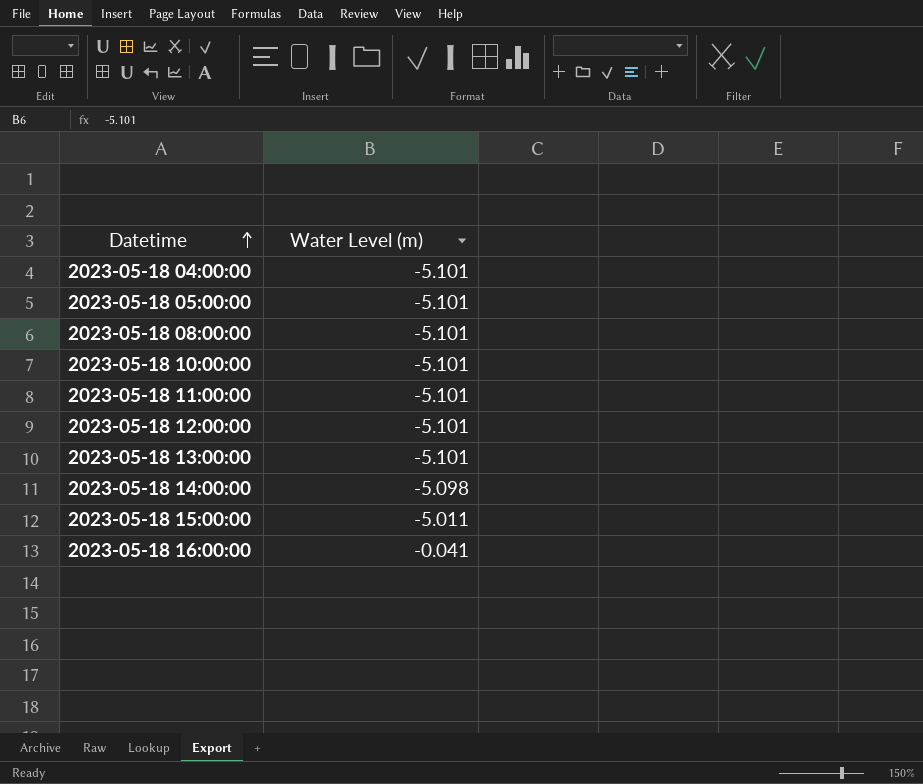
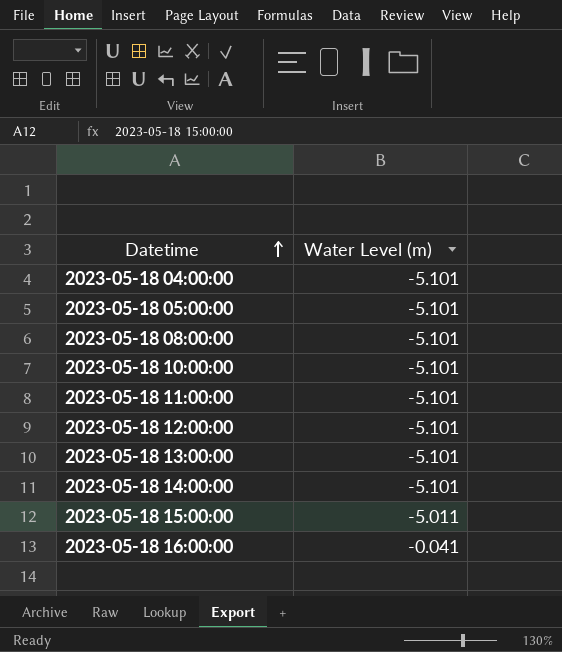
2023-05-18 14:00:00 | Water Level (m): -5.098 -> -5.101

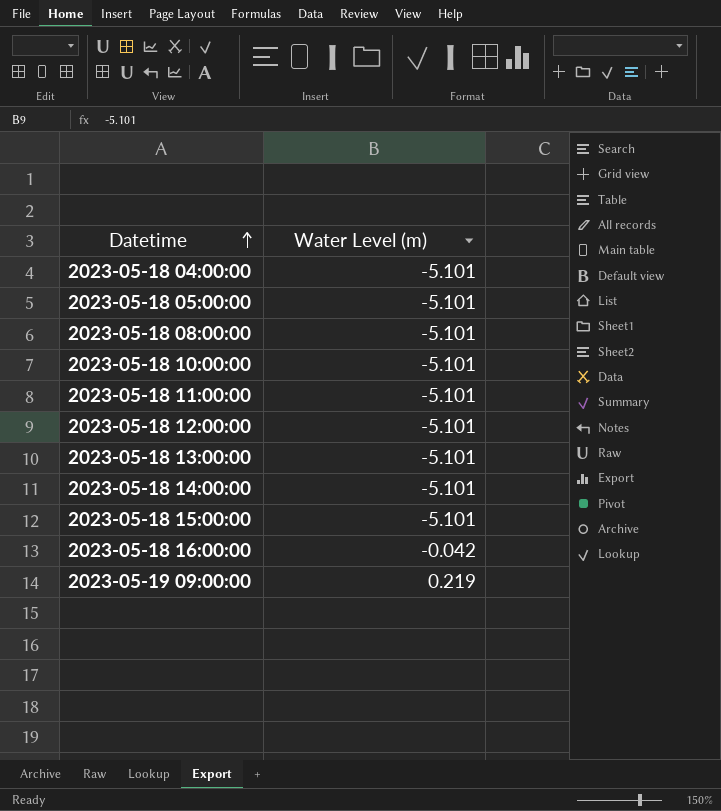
2023-05-18 15:00:00 | Water Level (m): -5.011 -> -5.101
2023-05-18 16:00:00 | Water Level (m): -0.041 -> -0.042
row 2023-05-19 09:00:00: none -> 0.219

